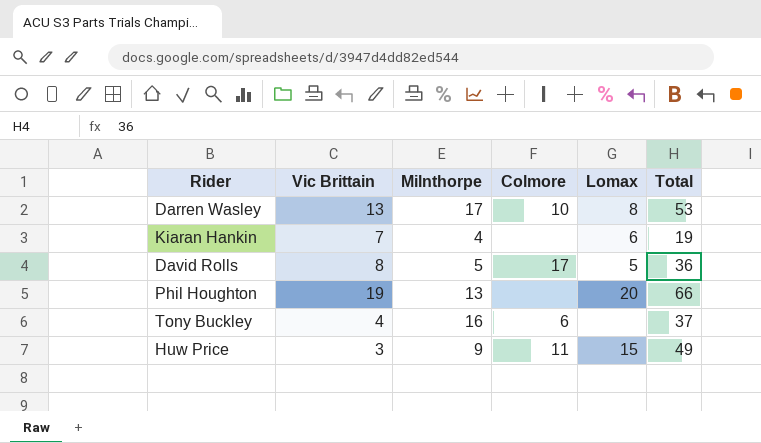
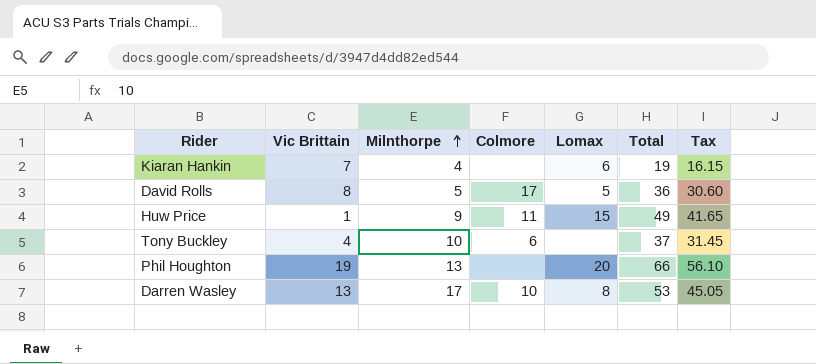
row order: none -> Milnthorpe ascending
column Tax | formula: none -> [Total] * 0.85
Huw Price | Vic Brittain: 3 -> 1
Tony Buckley | Milnthorpe: 16 -> 10

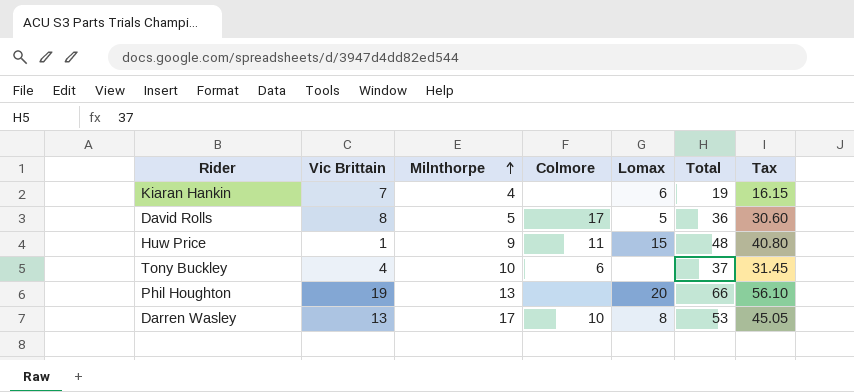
Huw Price | Total: 49 -> 48
Huw Price | Tax: 41.65 -> 40.80

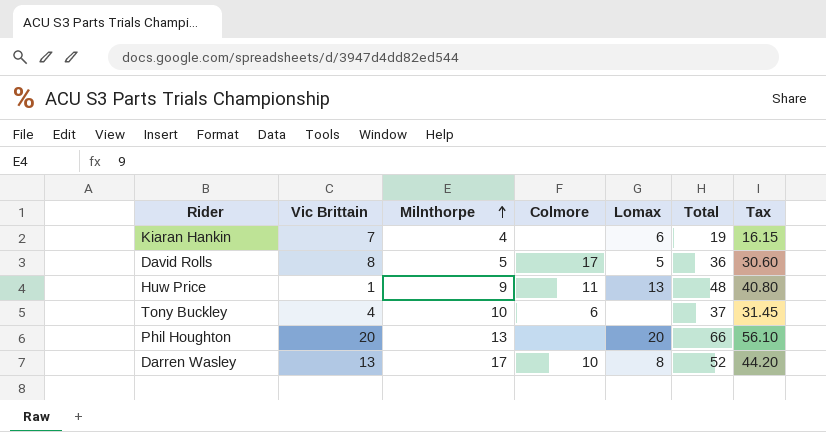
Huw Price | Lomax: 15 -> 13
Phil Houghton | Vic Brittain: 19 -> 20
Darren Wasley | Total: 53 -> 52
Darren Wasley | Tax: 45.05 -> 44.20

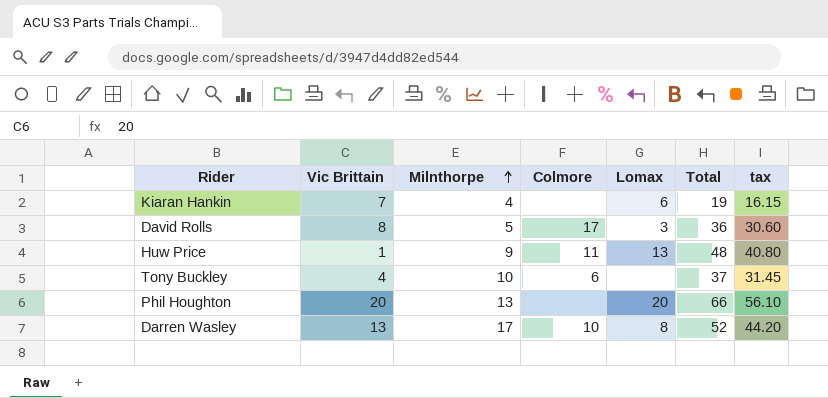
column name: Tax -> tax
David Rolls | Lomax: 5 -> 3

